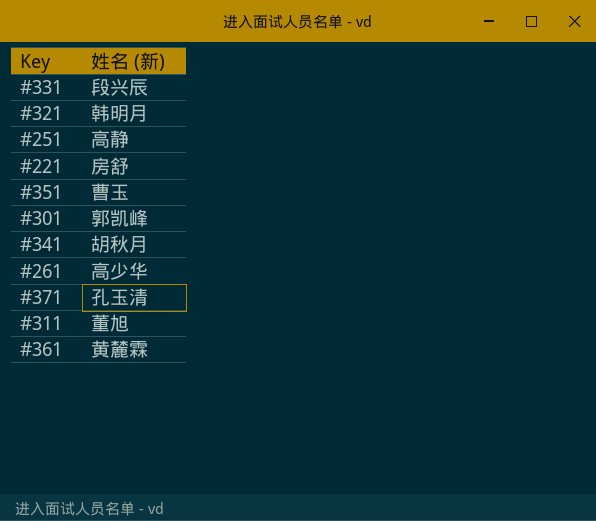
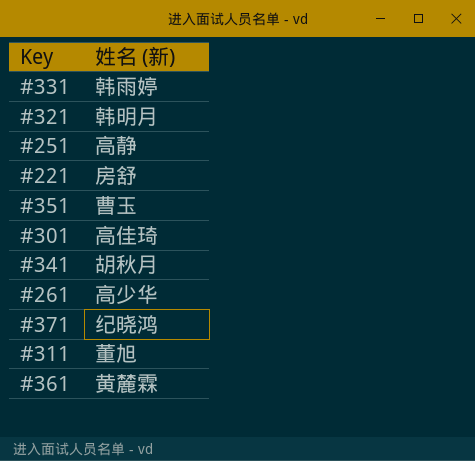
#331 | 姓名 (新): 段兴辰 -> 韩雨婷
#301 | 姓名 (新): 郭凯峰 -> 高佳琦
#371 | 姓名 (新): 孔玉清 -> 纪晓鸿

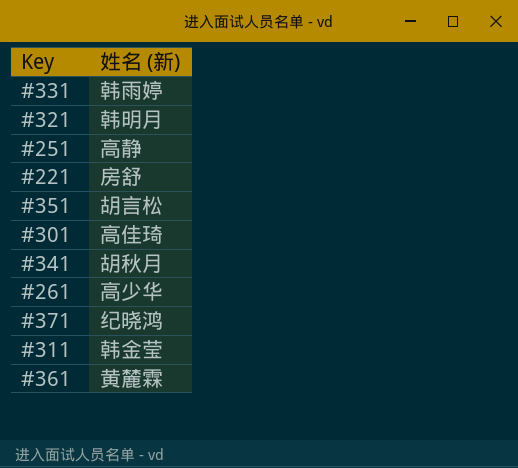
#351 | 姓名 (新): 曹玉 -> 胡言松
#311 | 姓名 (新): 董旭 -> 韩金莹

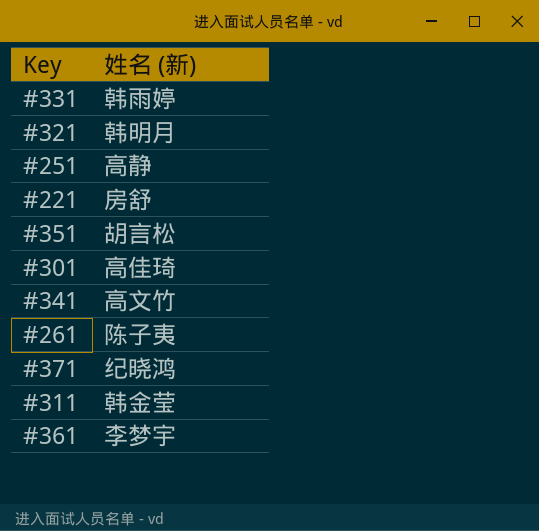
#341 | 姓名 (新): 胡秋月 -> 高文竹
#261 | 姓名 (新): 高少华 -> 陈子夷
#361 | 姓名 (新): 黄麓霖 -> 李梦宇

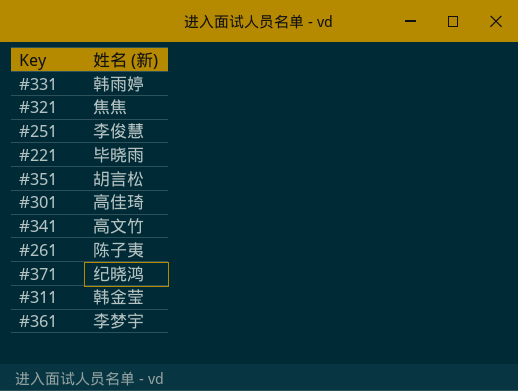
#321 | 姓名 (新): 韩明月 -> 焦焦
#251 | 姓名 (新): 高静 -> 李俊慧
#221 | 姓名 (新): 房舒 -> 毕晓雨

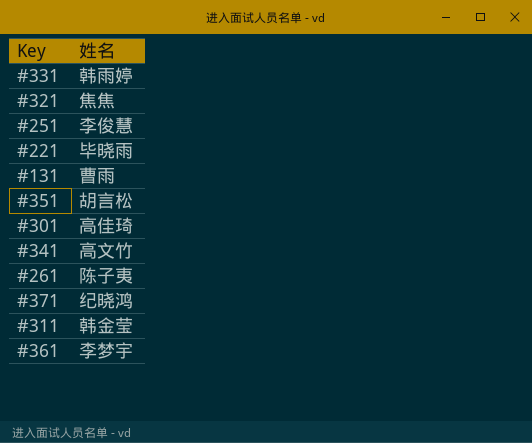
column name: 姓名 (新) -> 姓名
row #131: none -> 曹雨

